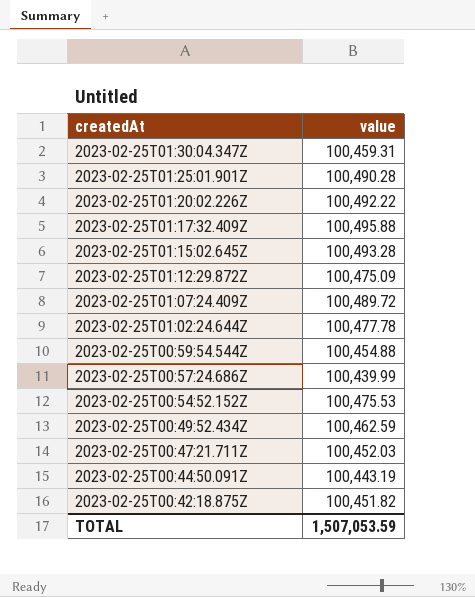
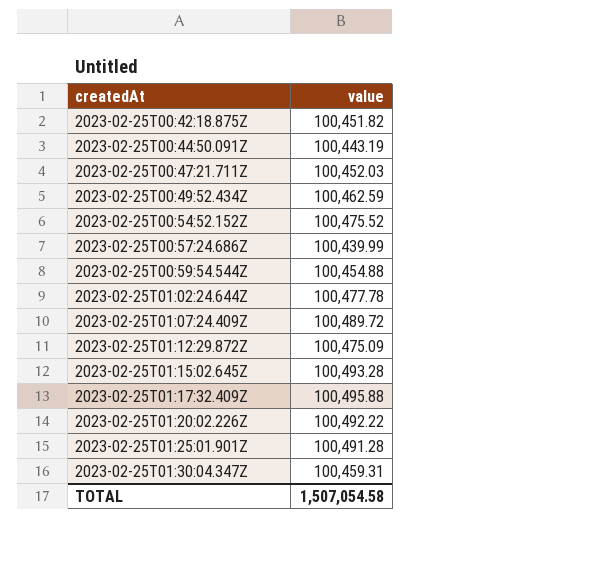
row order: createdAt descending -> createdAt ascending
2023-02-25T00:54:52.152Z | value: 100,475.53 -> 100,475.52
2023-02-25T01:25:01.901Z | value: 100,490.28 -> 100,491.28
TOTAL | value: 1,507,053.59 -> 1,507,054.58

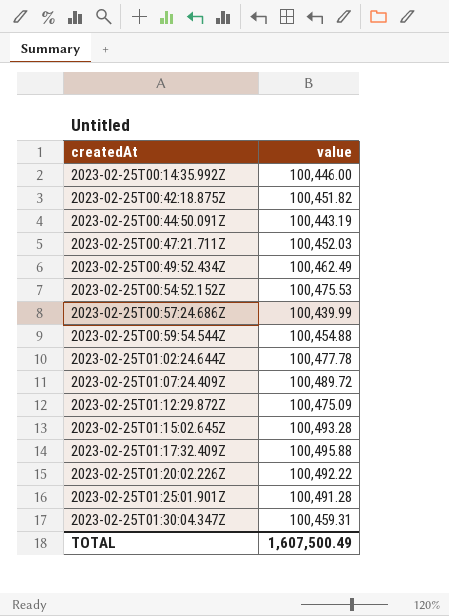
row 2023-02-25T00:14:35.992Z: none -> 100,446.00
2023-02-25T00:49:52.434Z | value: 100,462.59 -> 100,462.49
2023-02-25T00:54:52.152Z | value: 100,475.52 -> 100,475.53
TOTAL | value: 1,507,054.58 -> 1,607,500.49

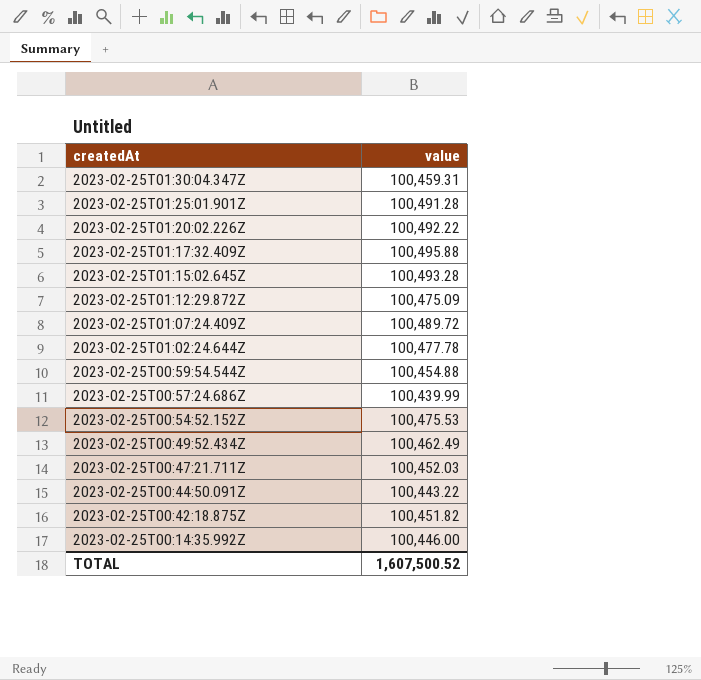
row order: createdAt ascending -> createdAt descending
2023-02-25T00:44:50.091Z | value: 100,443.19 -> 100,443.22
TOTAL | value: 1,607,500.49 -> 1,607,500.52

